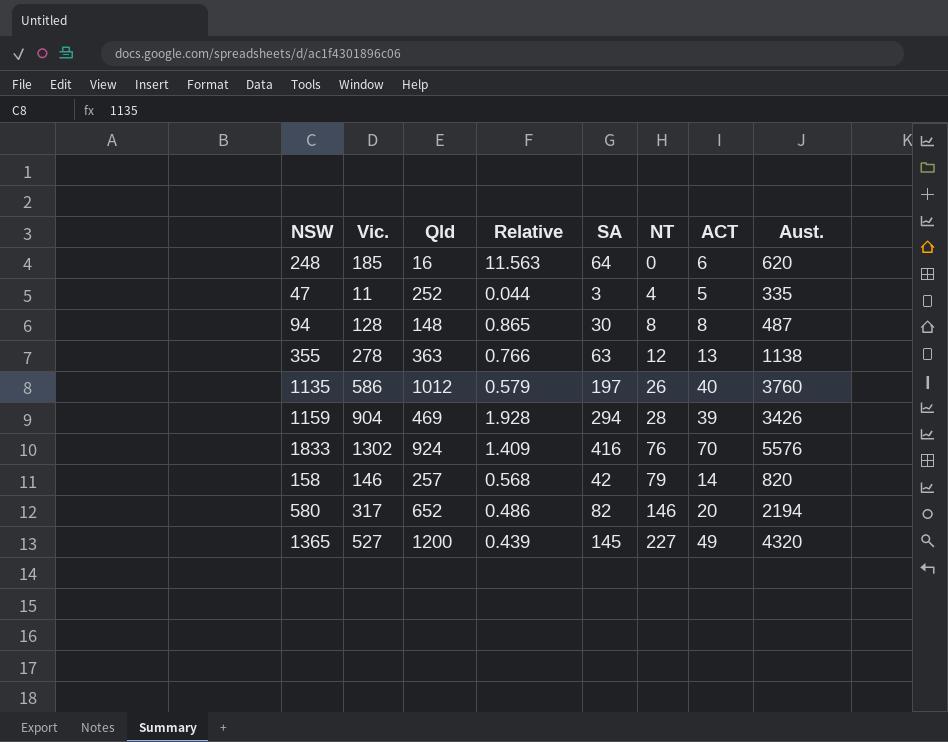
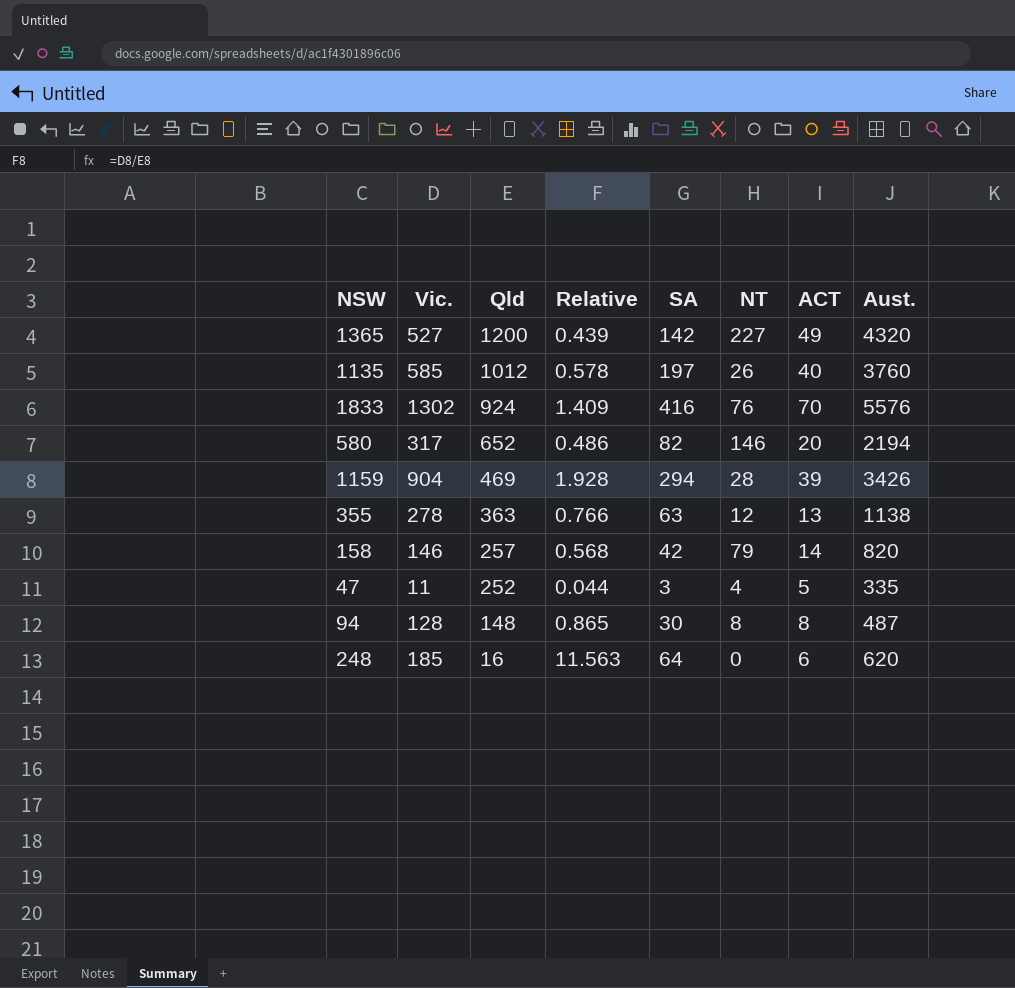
row order: NT ascending -> Qld descending
1365 | SA: 145 -> 142
1135 | Vic.: 586 -> 585
1135 | Relative: 0.579 -> 0.578

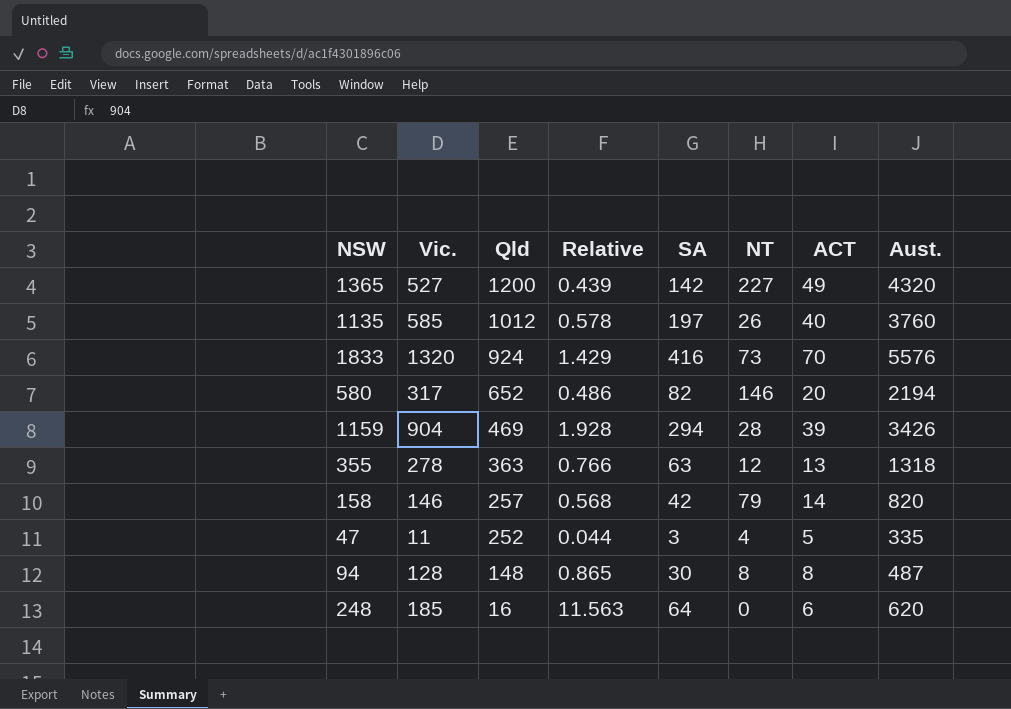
1833 | Vic.: 1302 -> 1320
1833 | Relative: 1.409 -> 1.429
1833 | NT: 76 -> 73
355 | Aust.: 1138 -> 1318

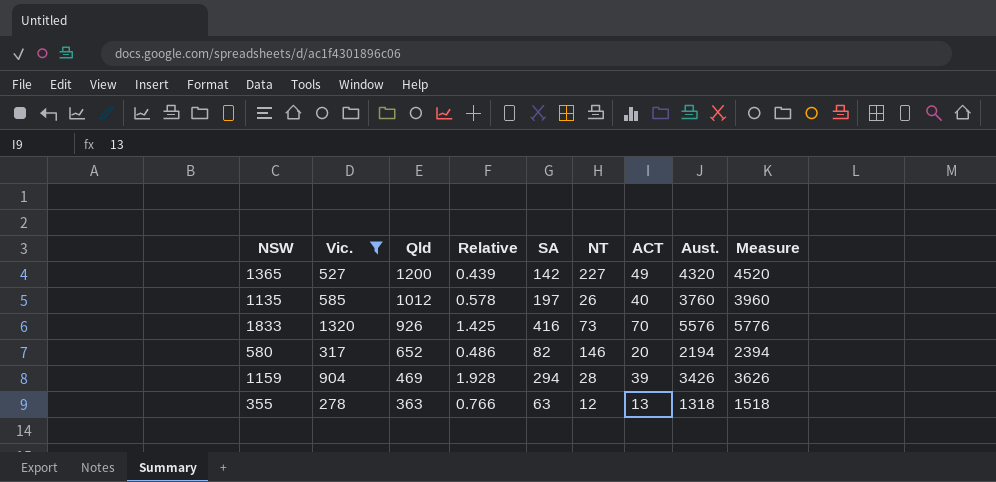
filter: none -> Vic. >= 278
column Measure | formula: none -> [Aust.] + 200
1833 | Qld: 924 -> 926
1833 | Relative: 1.429 -> 1.425

